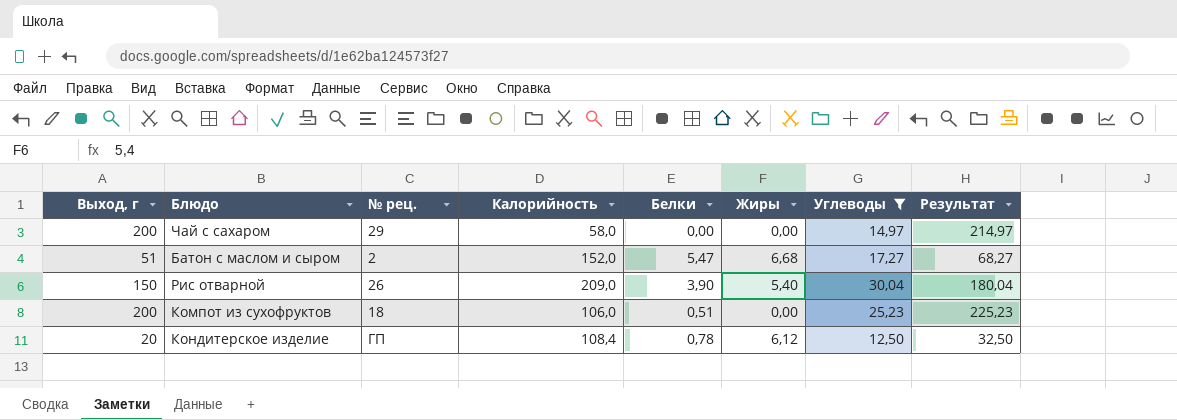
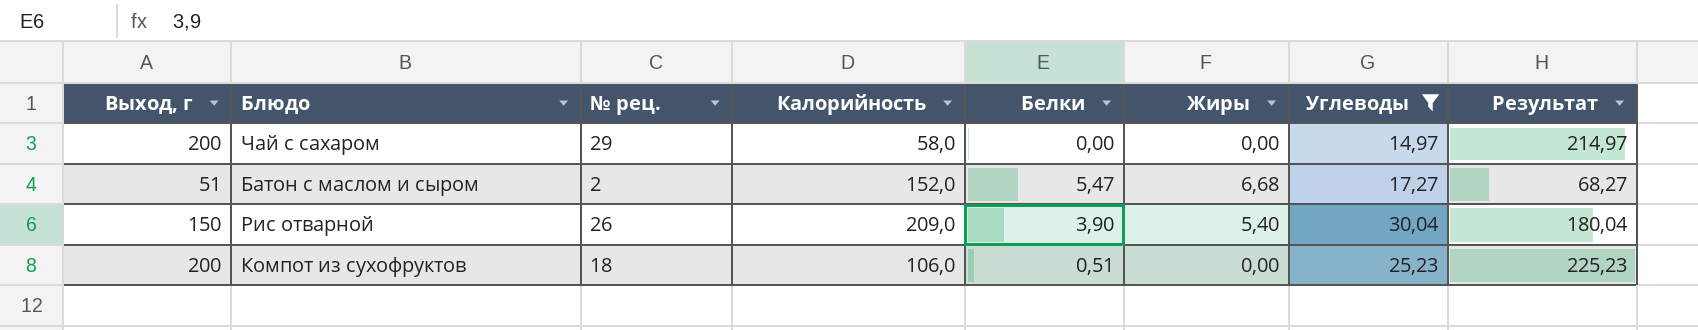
row Кондитерское изделие: 20 | ГП | 108,4 | 0,78 | 6,12 | 12,50 | 32,50 -> none

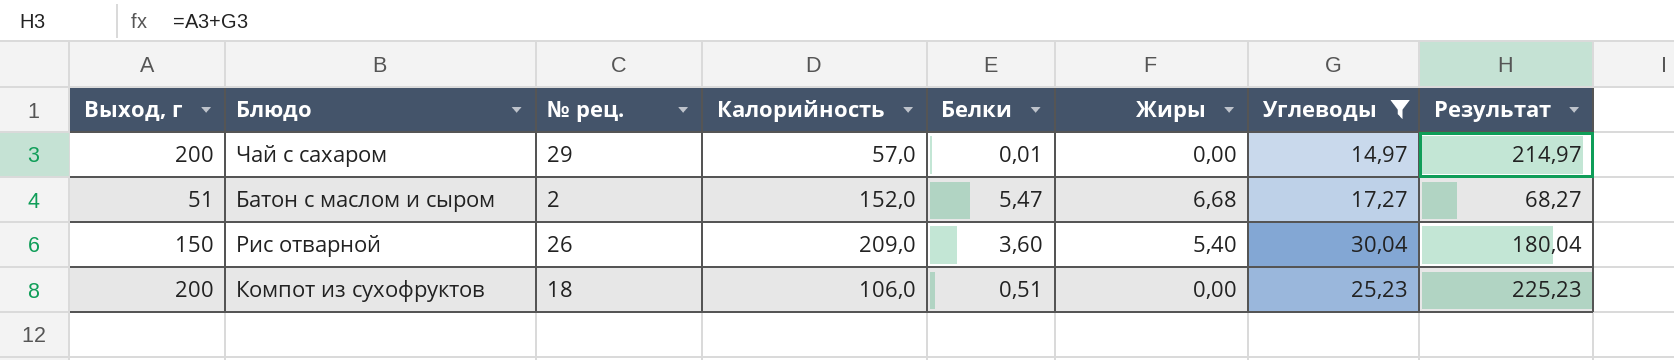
Чай с сахаром | Калорийность: 58,0 -> 57,0
Чай с сахаром | Белки: 0,00 -> 0,01
Рис отварной | Белки: 3,90 -> 3,60

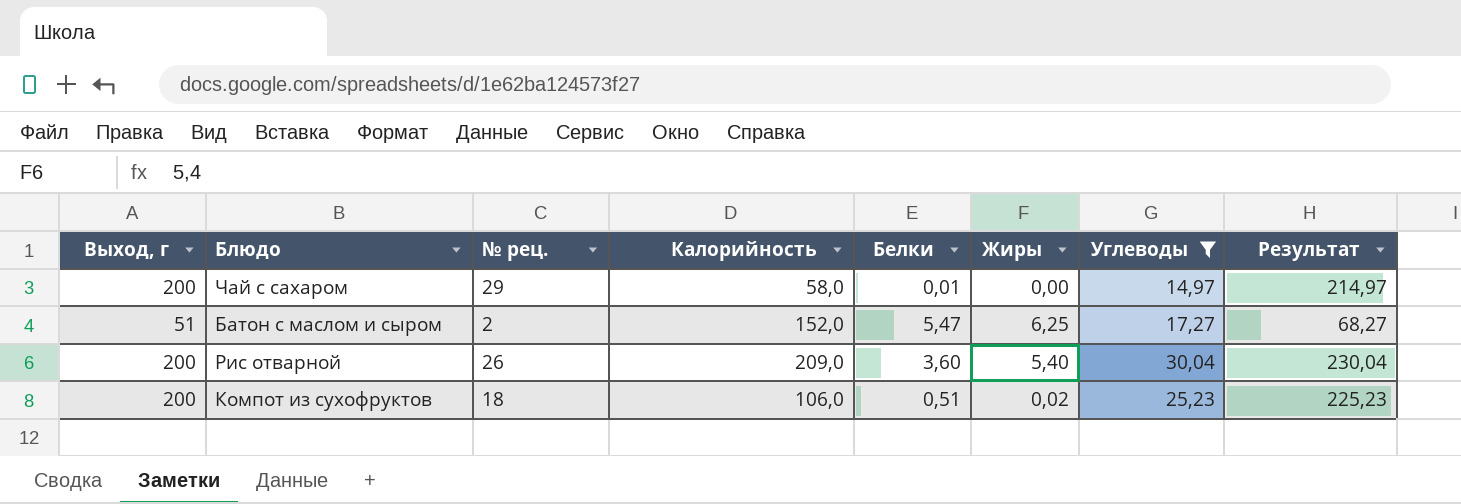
Чай с сахаром | Калорийность: 57,0 -> 58,0
Батон с маслом и сыром | Жиры: 6,68 -> 6,25
Рис отварной | Выход, г: 150 -> 200
Рис отварной | Результат: 180,04 -> 230,04
Компот из сухофруктов | Жиры: 0,00 -> 0,02

